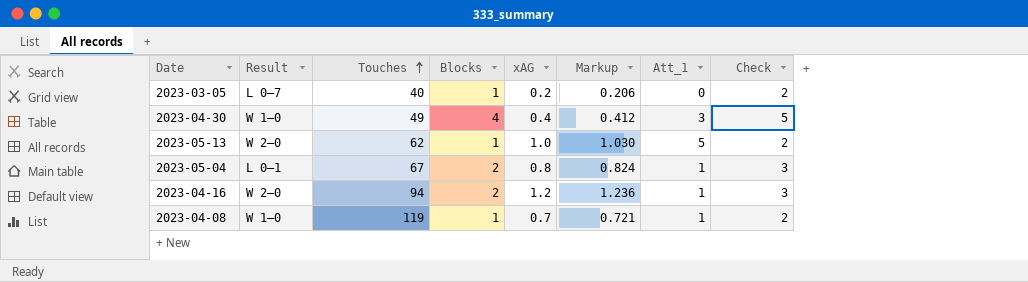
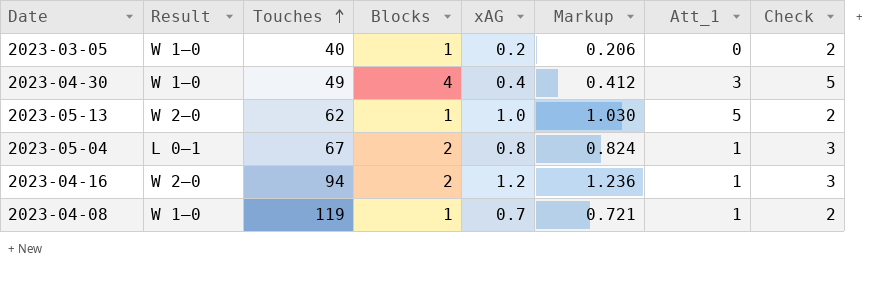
2023-03-05 | Result: L 0–7 -> W 1–0

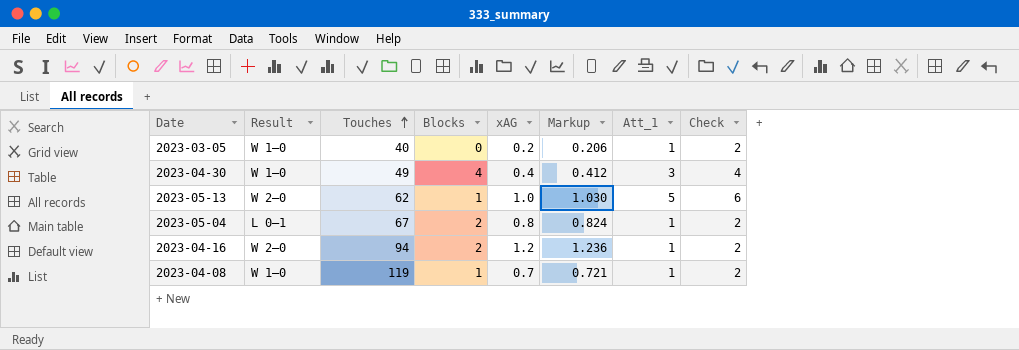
column Check | formula: [Blocks] + 1 -> [Att_1] + 1
2023-03-05 | Blocks: 1 -> 0
2023-03-05 | Att_1: 0 -> 1

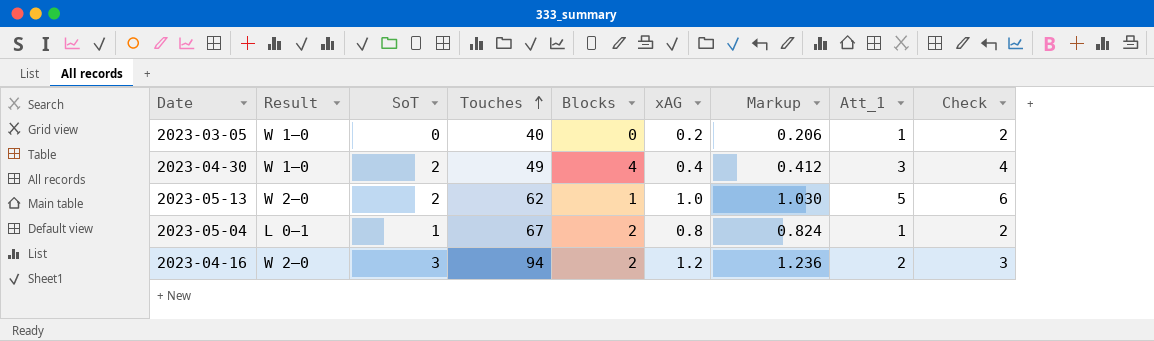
column SoT | position: none -> 3
row 2023-04-08: W 1–0 | 119 | 1 | 0.7 | 0.721 | 1 | 2 -> none
2023-04-16 | Att_1: 1 -> 2
2023-04-16 | Check: 2 -> 3

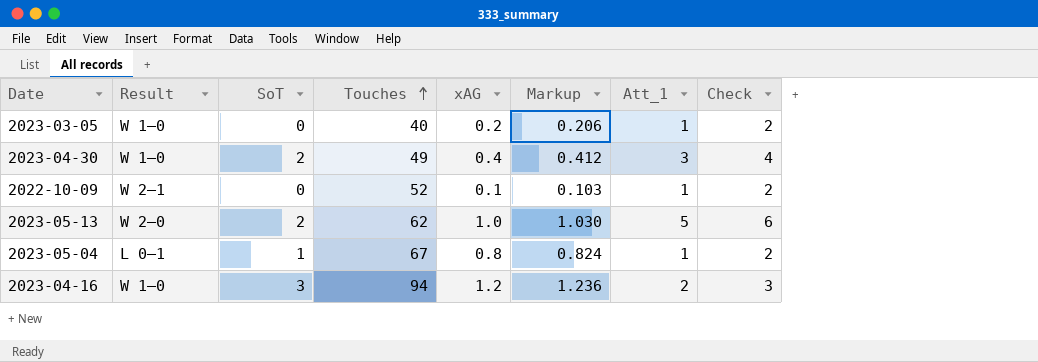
column Blocks | position: 5 -> none
row 2022-10-09: none -> W 2–1 | 0 | 52 | 0.1 | 0.103 | 1 | 2
2023-04-16 | Result: W 2–0 -> W 1–0

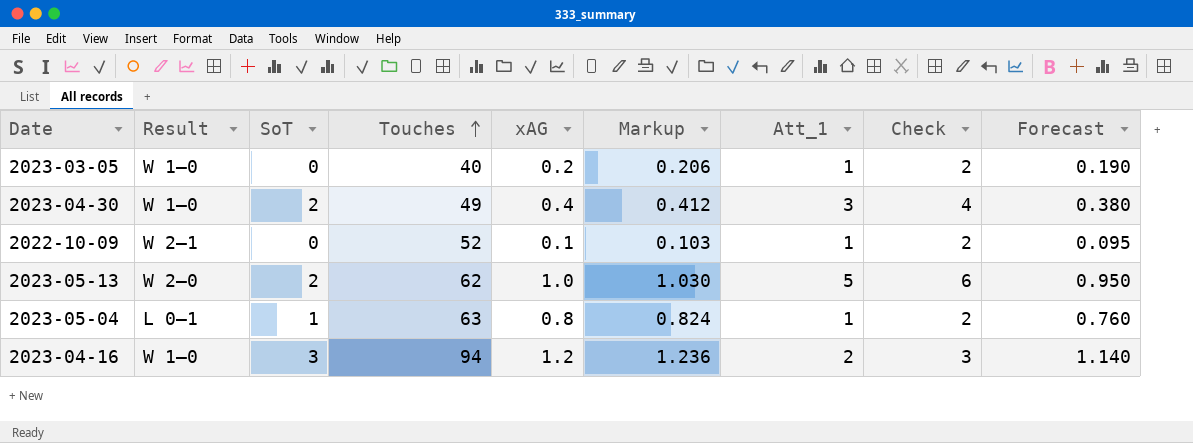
column Forecast | formula: none -> [xAG] * 0.95
2023-05-04 | Touches: 67 -> 63

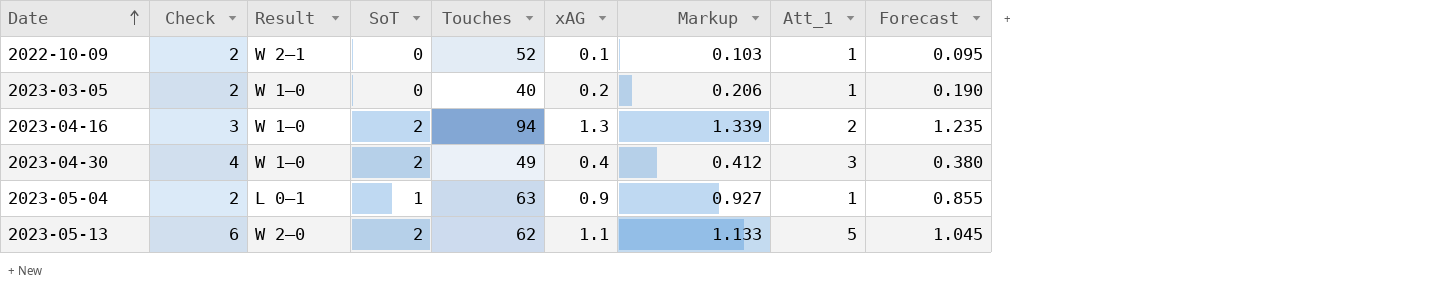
row order: Touches ascending -> Date ascending
column Check | position: 8 -> 2
2023-04-16 | SoT: 3 -> 2
2023-04-16 | xAG: 1.2 -> 1.3
2023-04-16 | Markup: 1.236 -> 1.339
2023-04-16 | Forecast: 1.140 -> 1.235
2023-05-04 | xAG: 0.8 -> 0.9
2023-05-04 | Markup: 0.824 -> 0.927
2023-05-04 | Forecast: 0.760 -> 0.855
2023-05-13 | xAG: 1.0 -> 1.1
2023-05-13 | Markup: 1.030 -> 1.133
2023-05-13 | Forecast: 0.950 -> 1.045

